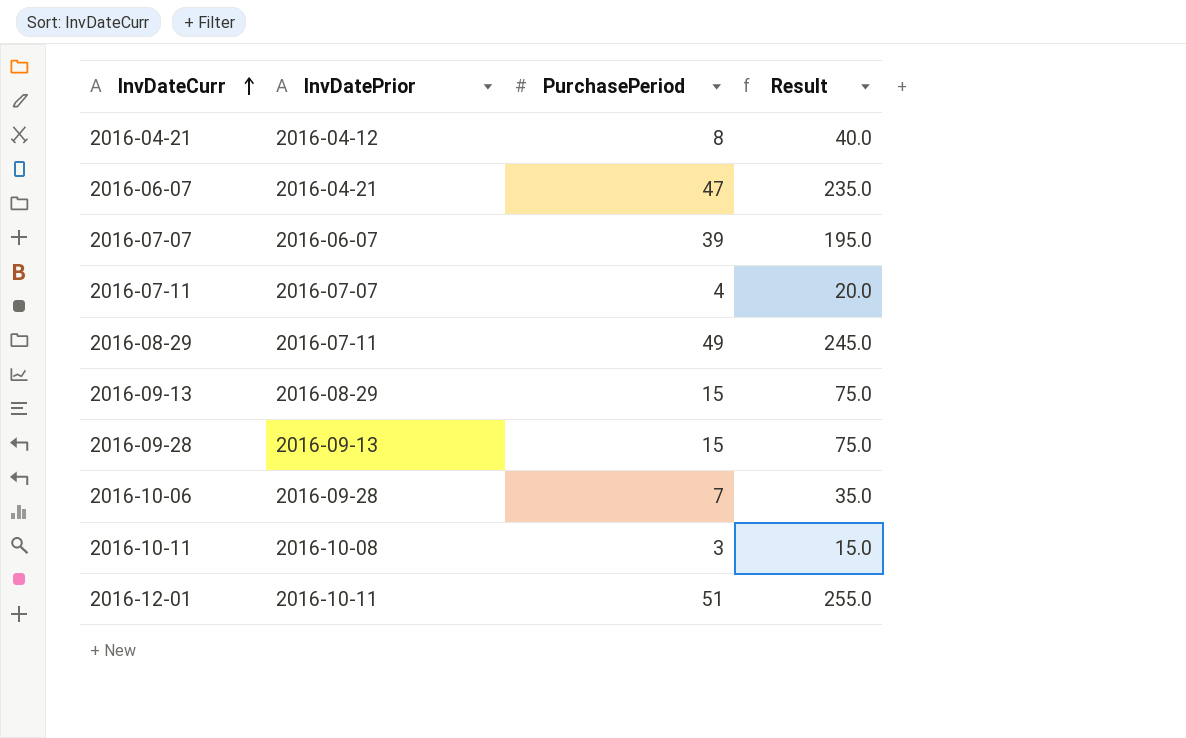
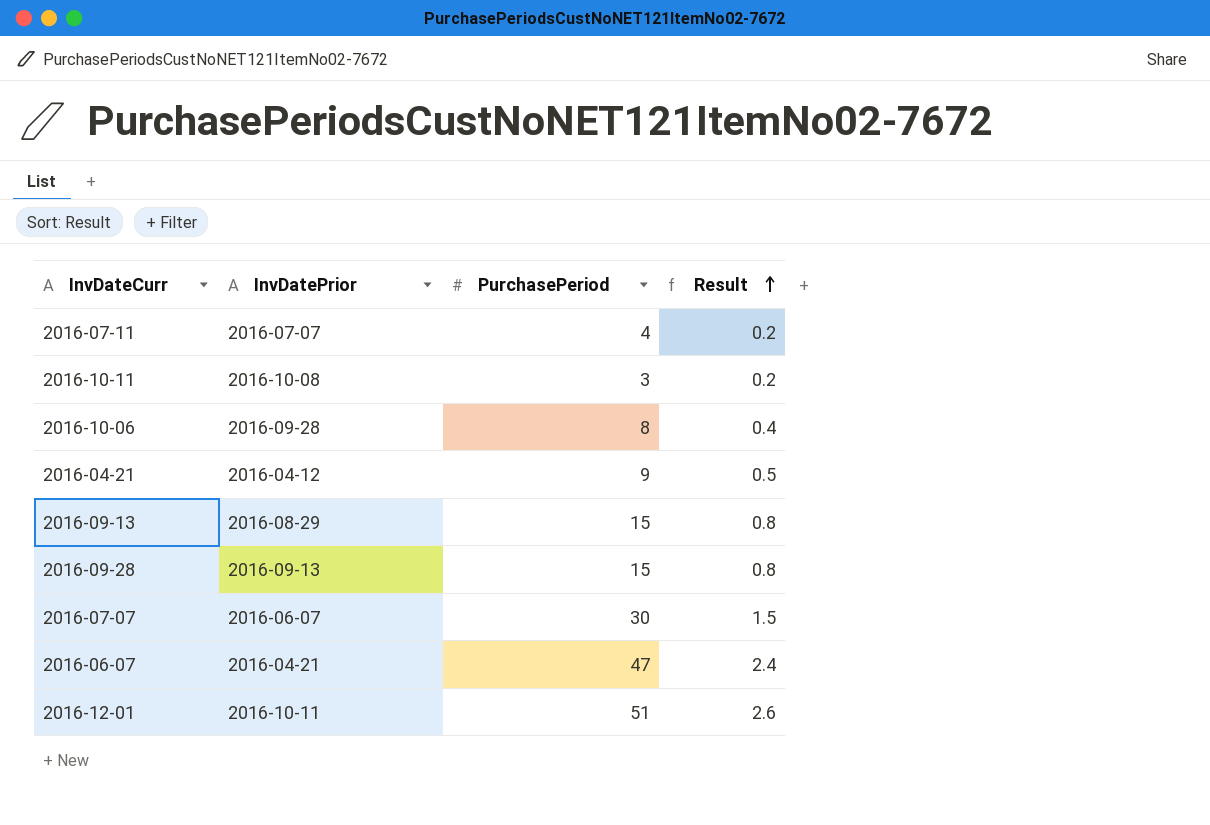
row order: InvDateCurr ascending -> Result ascending
column Result | formula: [PurchasePeriod] * 5 -> [PurchasePeriod] * 0.05
row 2016-08-29: 2016-07-11 | 49 | 245.0 -> none
2016-10-06 | PurchasePeriod: 7 -> 8
2016-04-21 | PurchasePeriod: 8 -> 9
2016-07-07 | PurchasePeriod: 39 -> 30

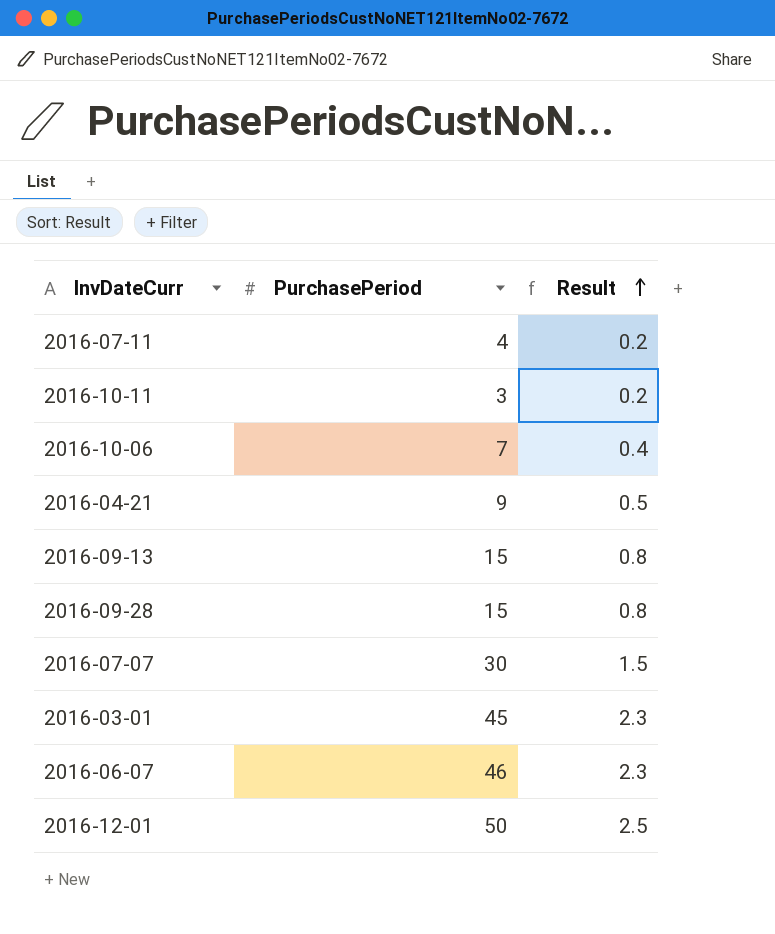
column InvDatePrior | position: 2 -> none
2016-10-06 | PurchasePeriod: 8 -> 7
row 2016-03-01: none -> 45 | 2.3
2016-06-07 | PurchasePeriod: 47 -> 46
2016-06-07 | Result: 2.4 -> 2.3
2016-12-01 | PurchasePeriod: 51 -> 50
2016-12-01 | Result: 2.6 -> 2.5

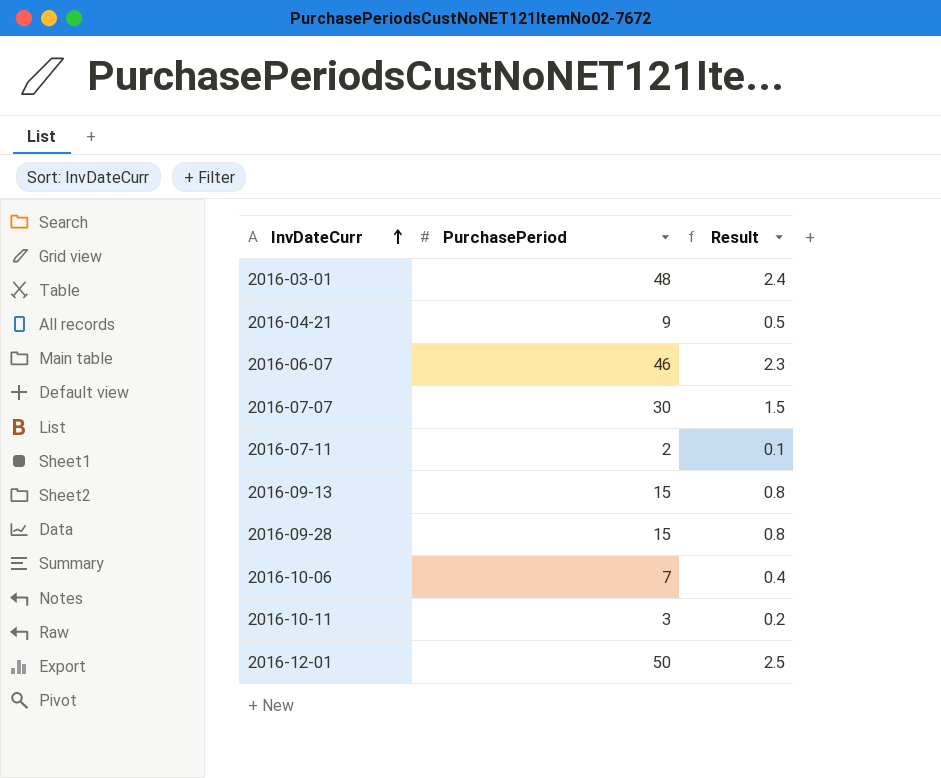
row order: Result ascending -> InvDateCurr ascending
2016-03-01 | PurchasePeriod: 45 -> 48
2016-03-01 | Result: 2.3 -> 2.4
2016-07-11 | PurchasePeriod: 4 -> 2
2016-07-11 | Result: 0.2 -> 0.1

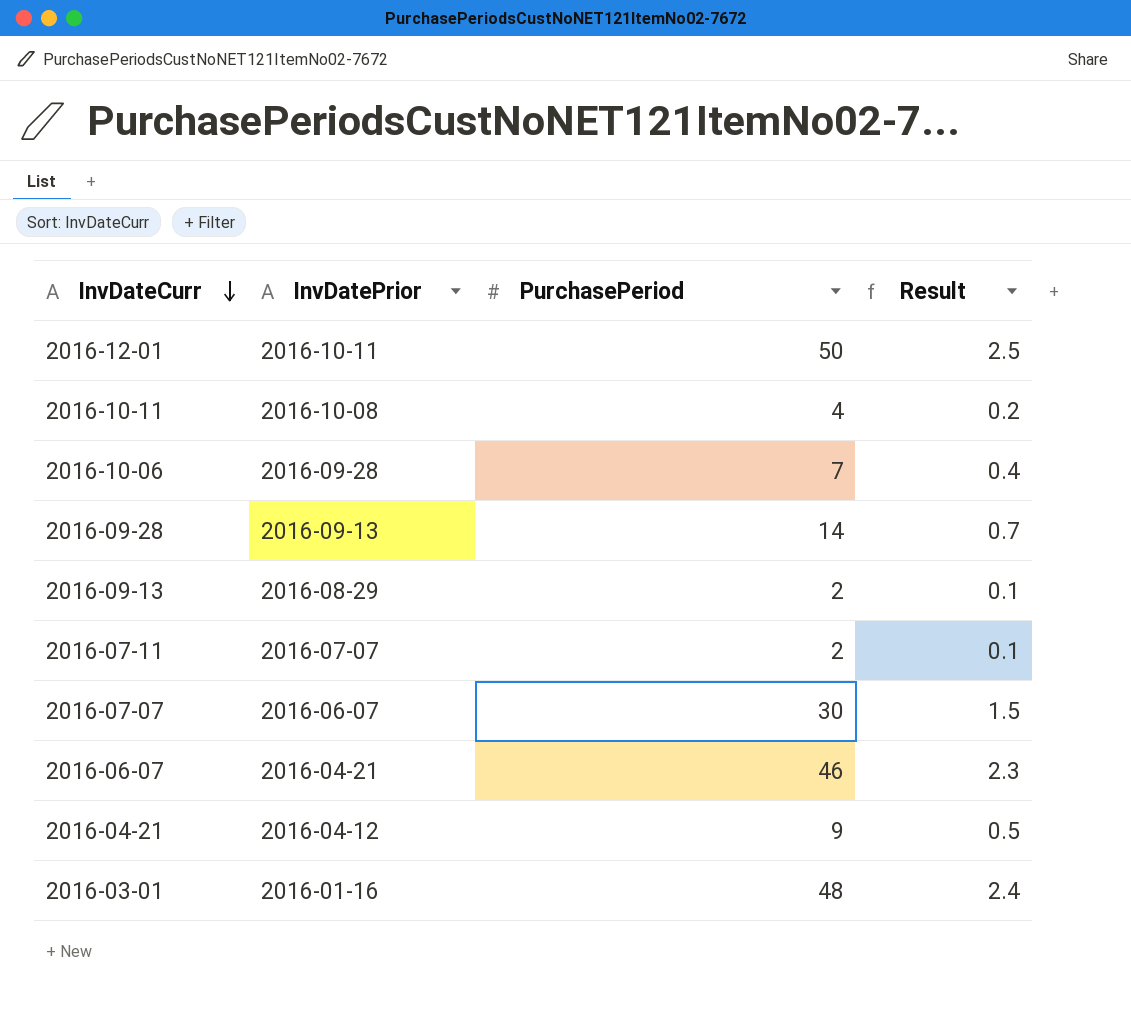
row order: InvDateCurr ascending -> InvDateCurr descending
column InvDatePrior | position: none -> 2
2016-10-11 | PurchasePeriod: 3 -> 4
2016-09-28 | PurchasePeriod: 15 -> 14
2016-09-28 | Result: 0.8 -> 0.7
2016-09-13 | PurchasePeriod: 15 -> 2
2016-09-13 | Result: 0.8 -> 0.1

